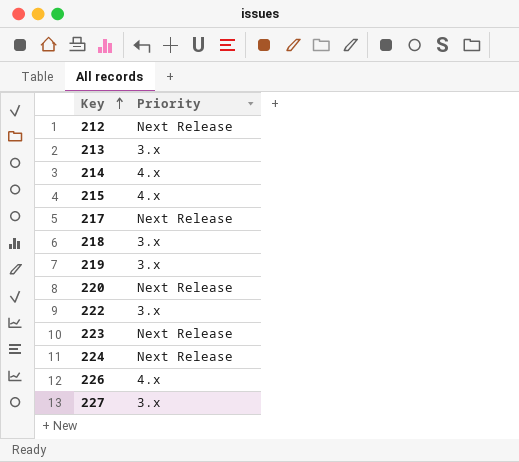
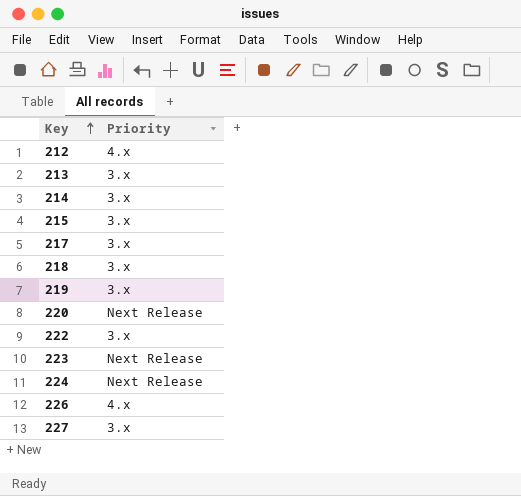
212 | Priority: Next Release -> 4.x
214 | Priority: 4.x -> 3.x
215 | Priority: 4.x -> 3.x
217 | Priority: Next Release -> 3.x

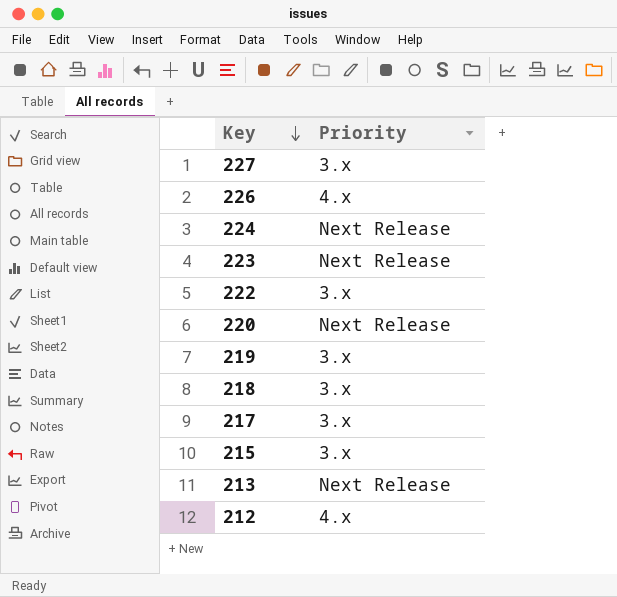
row order: Key ascending -> Key descending
row 214: 3.x -> none
213 | Priority: 3.x -> Next Release

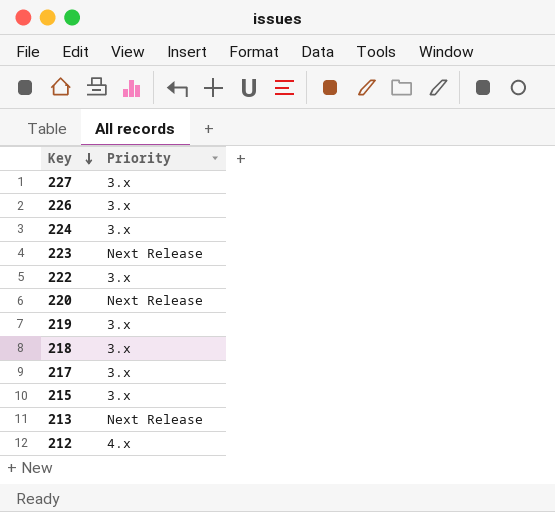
226 | Priority: 4.x -> 3.x
224 | Priority: Next Release -> 3.x

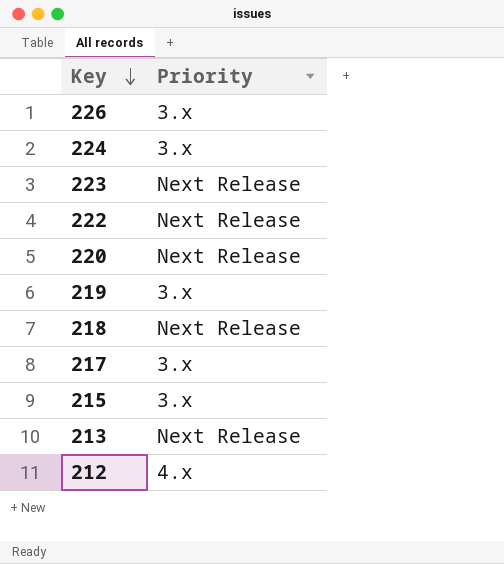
row 227: 3.x -> none
222 | Priority: 3.x -> Next Release
218 | Priority: 3.x -> Next Release

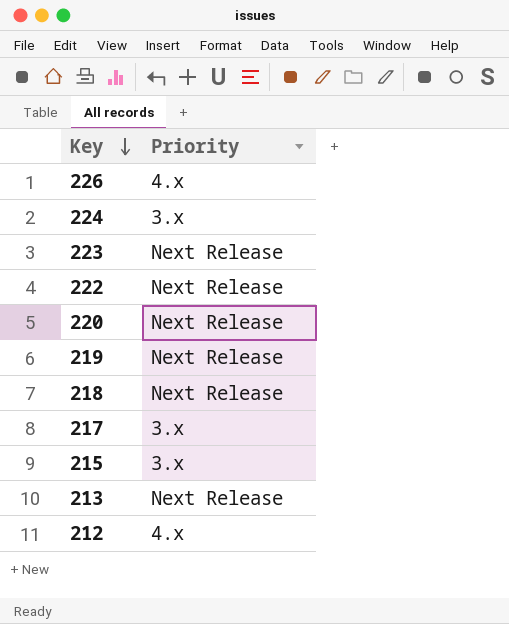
226 | Priority: 3.x -> 4.x
219 | Priority: 3.x -> Next Release

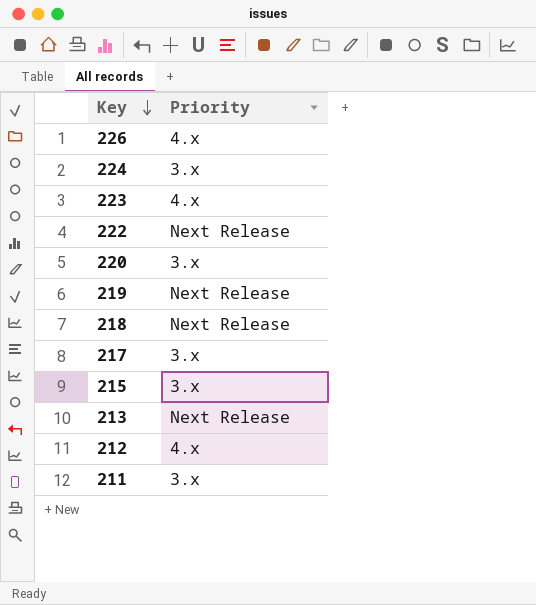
223 | Priority: Next Release -> 4.x
220 | Priority: Next Release -> 3.x
row 211: none -> 3.x

